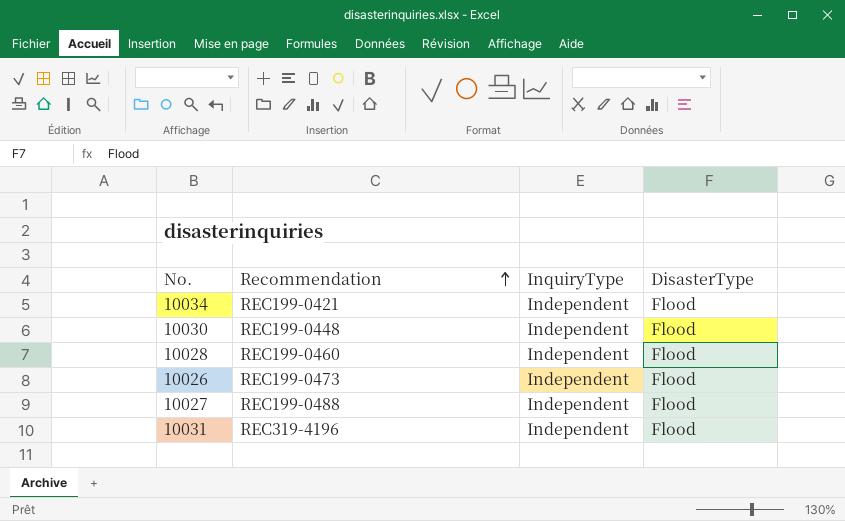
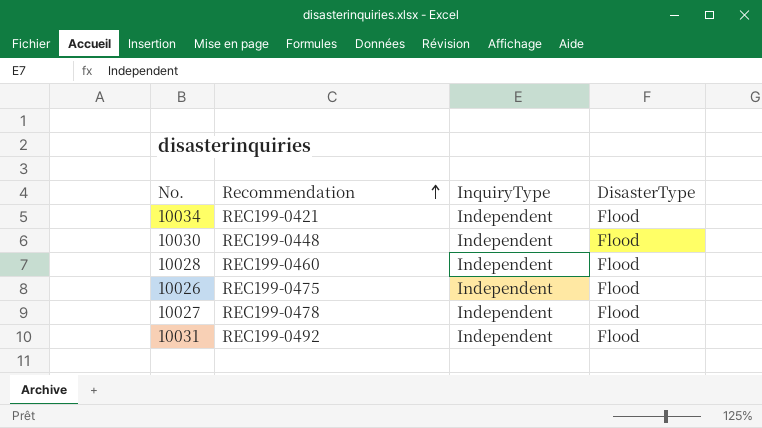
10026 | Recommendation: REC199-0473 -> REC199-0475
10027 | Recommendation: REC199-0488 -> REC199-0478
10031 | Recommendation: REC319-4196 -> REC199-0492

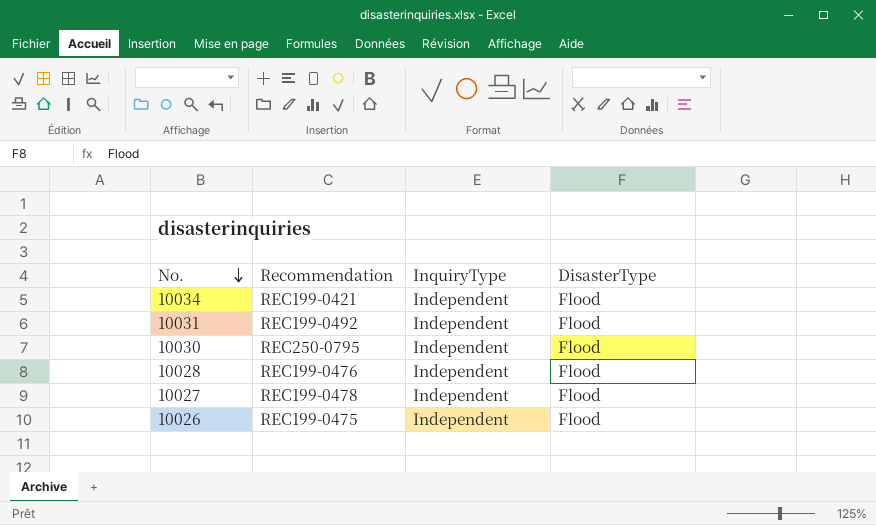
row order: Recommendation ascending -> No. descending
10030 | Recommendation: REC199-0448 -> REC250-0795
10028 | Recommendation: REC199-0460 -> REC199-0476

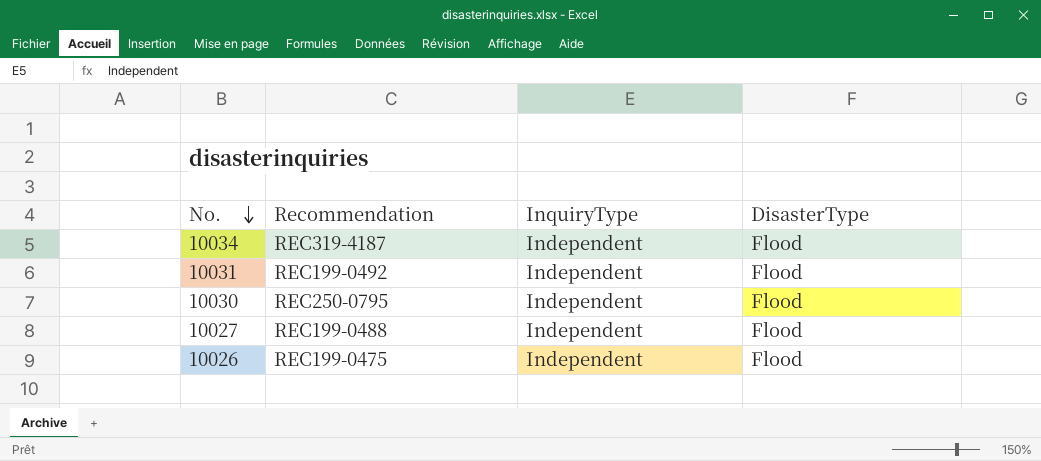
row 10028: REC199-0476 | Independent | Flood -> none
10034 | Recommendation: REC199-0421 -> REC319-4187
10027 | Recommendation: REC199-0478 -> REC199-0488

